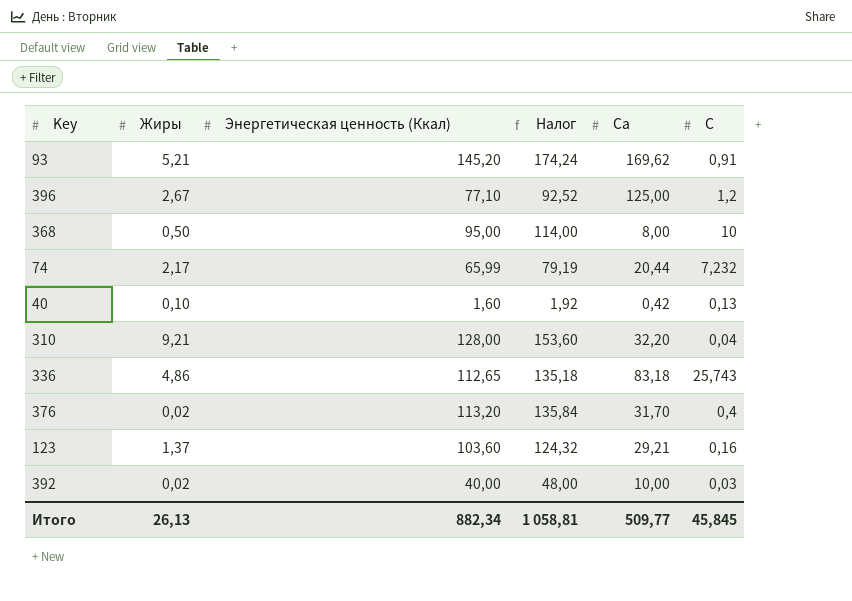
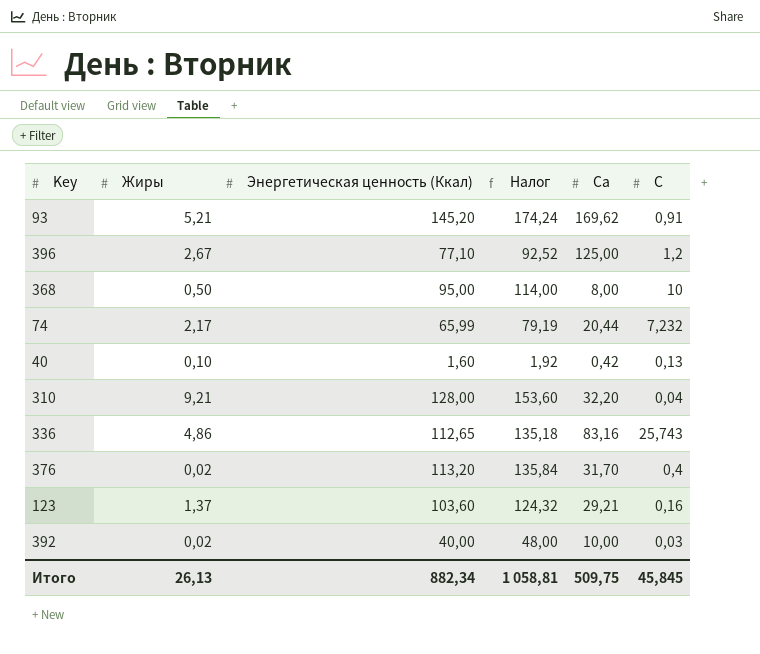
336 | Ca: 83,18 -> 83,16
Итого | Ca: 509,77 -> 509,75

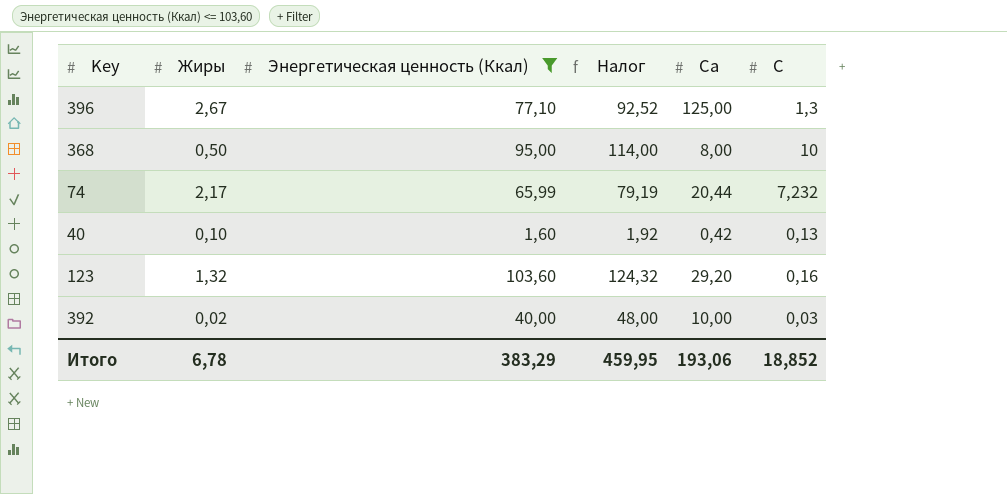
filter: none -> Энергетическая ценность (Ккал) <= 103,60
396 | C: 1,2 -> 1,3
123 | Жиры: 1,37 -> 1,32
123 | Ca: 29,21 -> 29,20
Итого | Жиры: 26,13 -> 6,78
Итого | Энергетическая ценность (Ккал): 882,34 -> 383,29
Итого | Налог: 1 058,81 -> 459,95
Итого | Ca: 509,75 -> 193,06
Итого | C: 45,845 -> 18,852

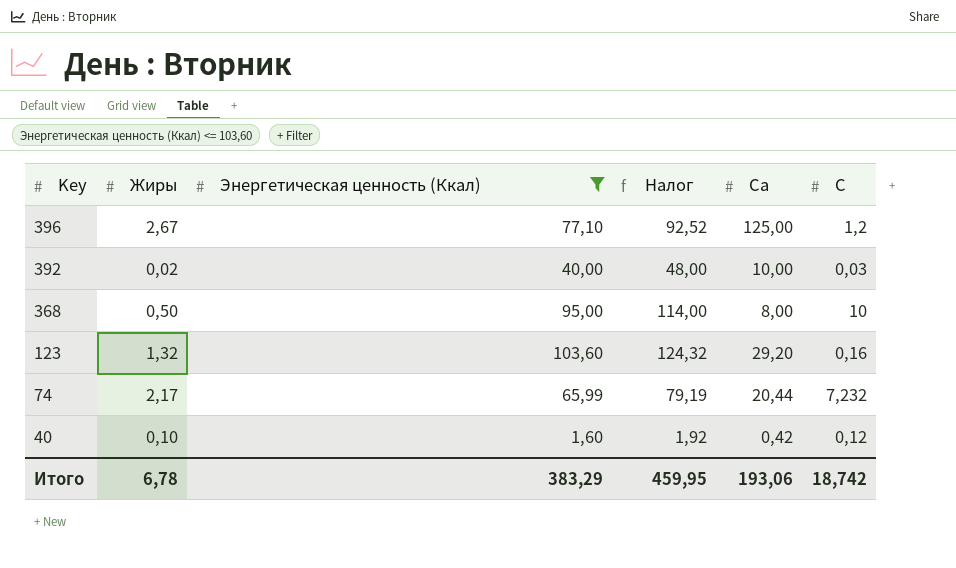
row order: none -> Key descending
396 | C: 1,3 -> 1,2
40 | C: 0,13 -> 0,12
Итого | C: 18,852 -> 18,742

